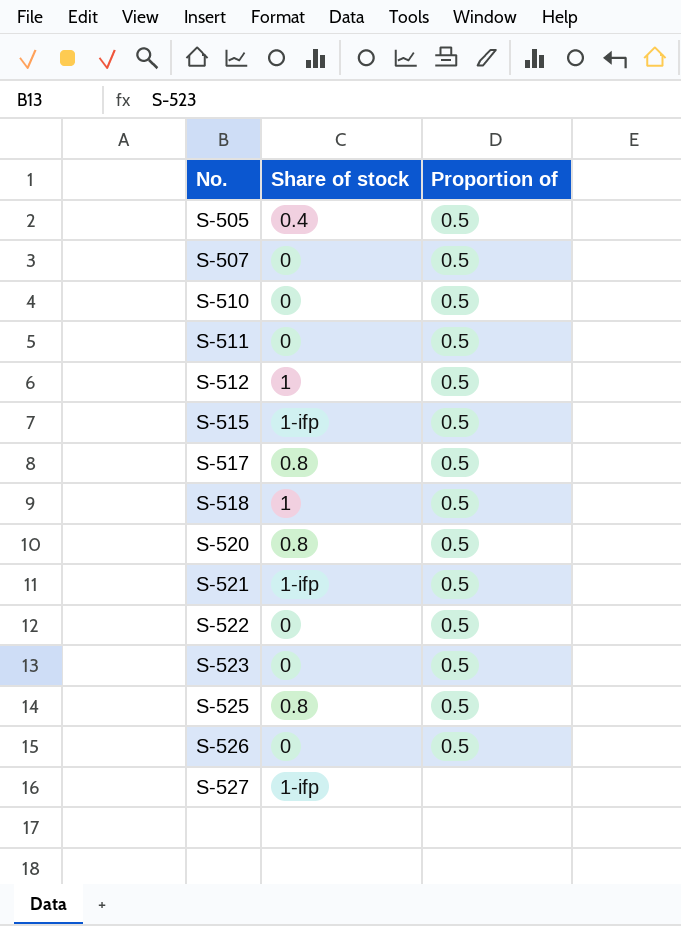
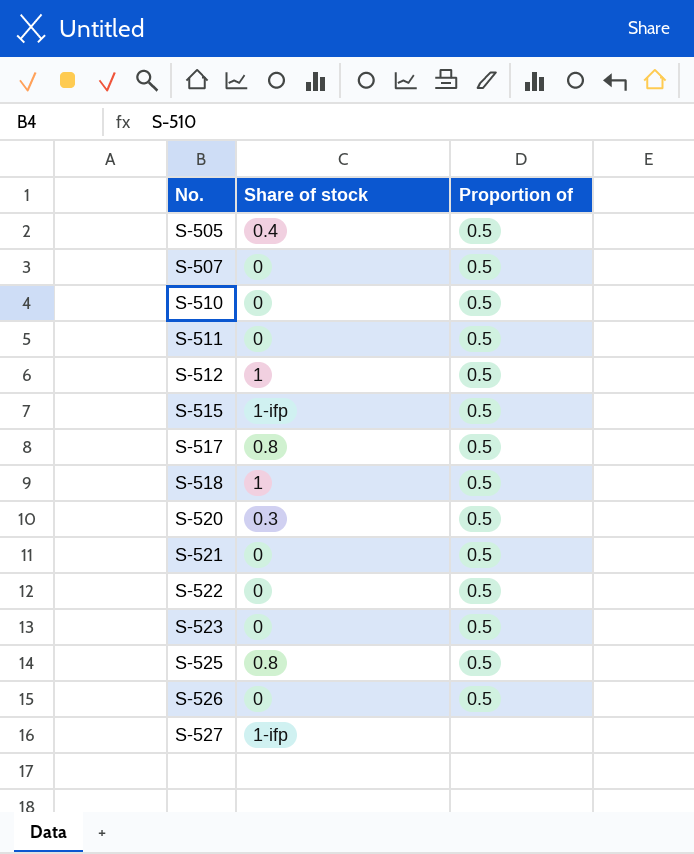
S-520 | Share of stock: 0.8 -> 0.3
S-521 | Share of stock: 1-ifp -> 0

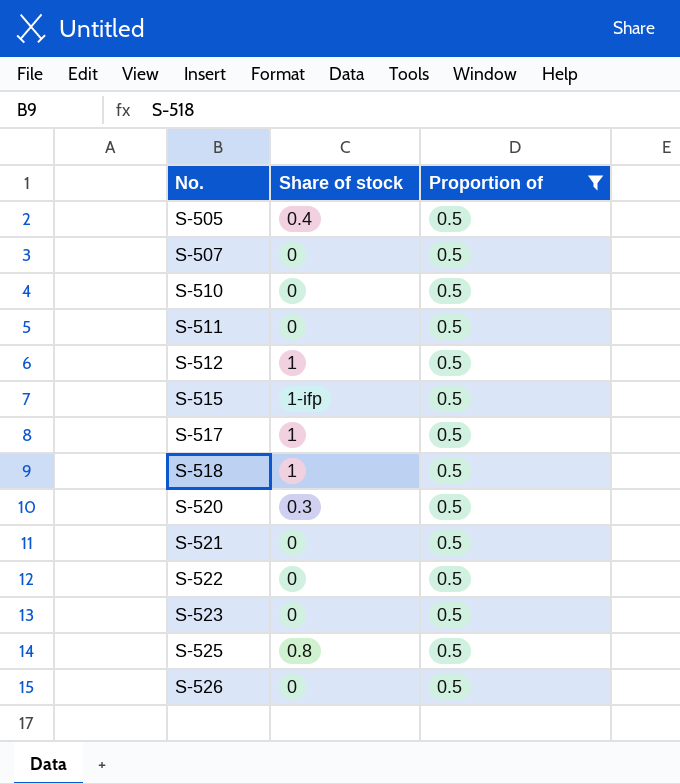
filter: none -> Proportion of = 0.5
S-517 | Share of stock: 0.8 -> 1

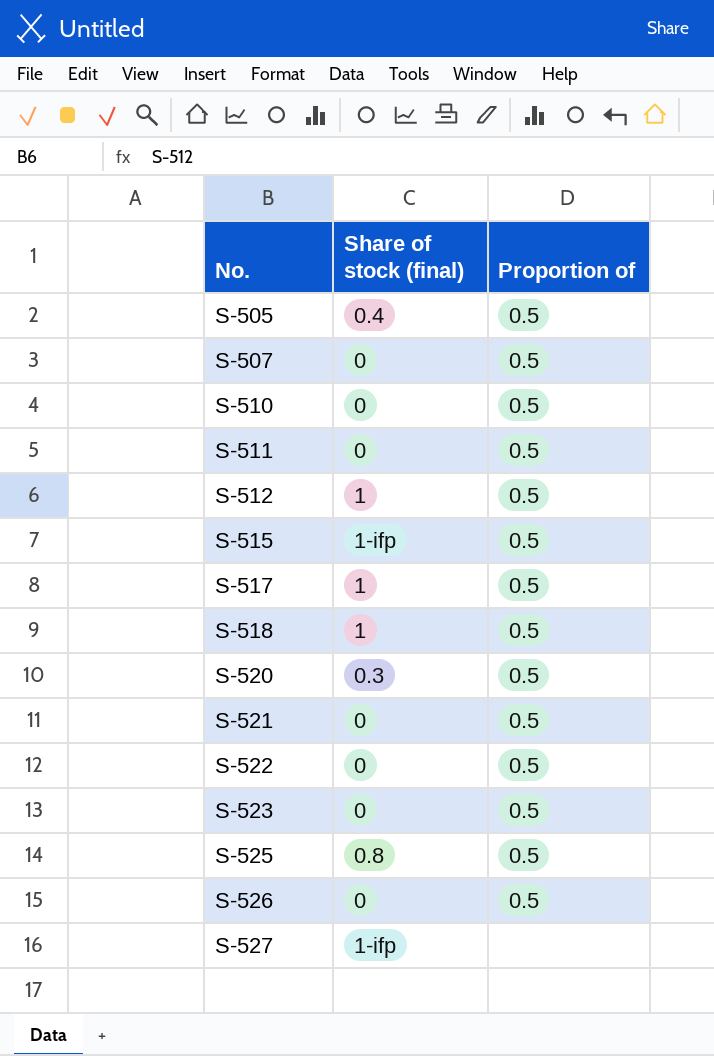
filter: Proportion of = 0.5 -> none
column name: Share of stock -> Share of stock (final)

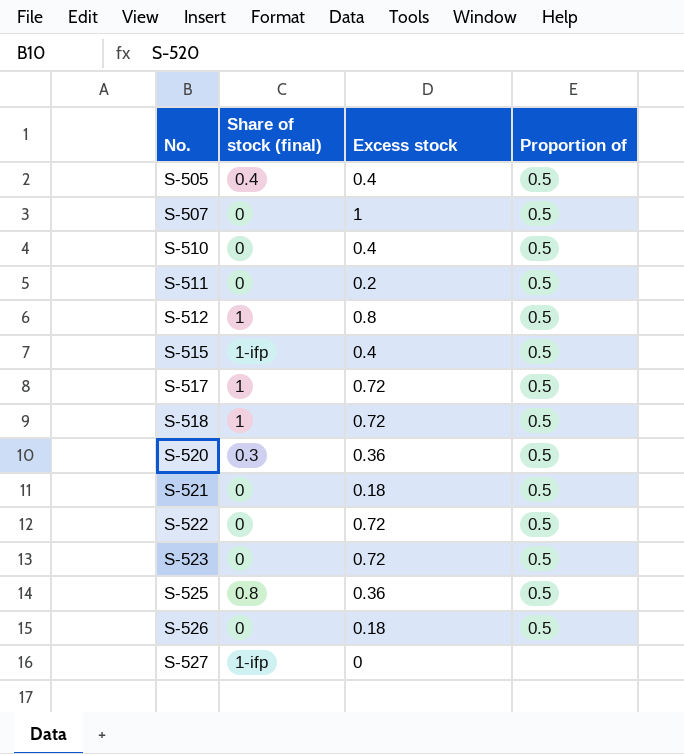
column Excess stock | position: none -> 3

